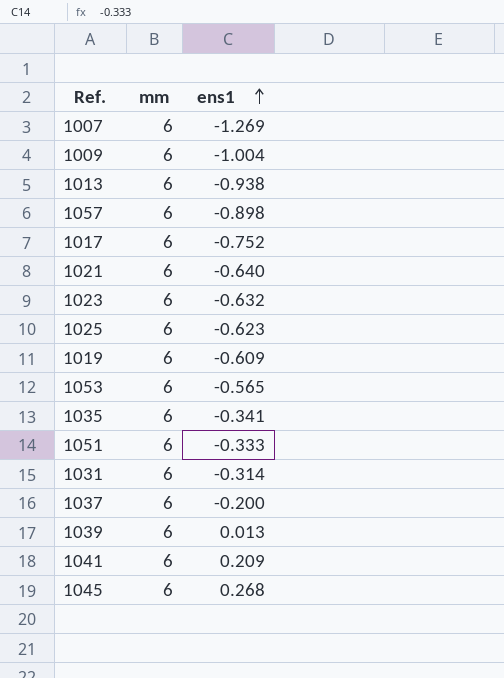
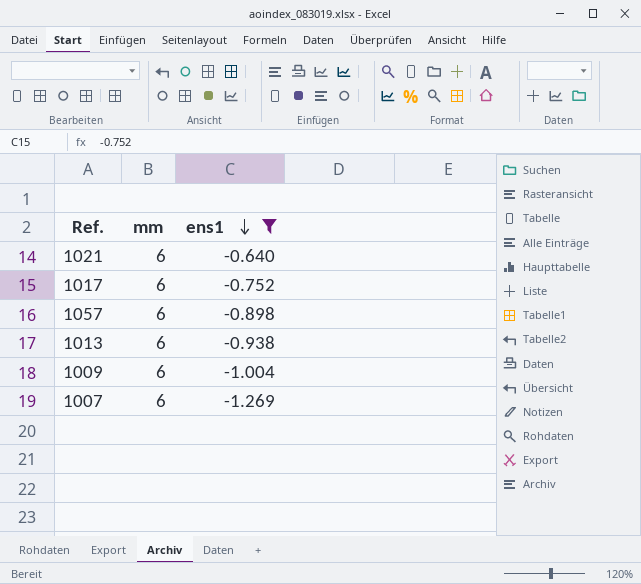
filter: none -> ens1 <= -0.640
row order: ens1 ascending -> ens1 descending

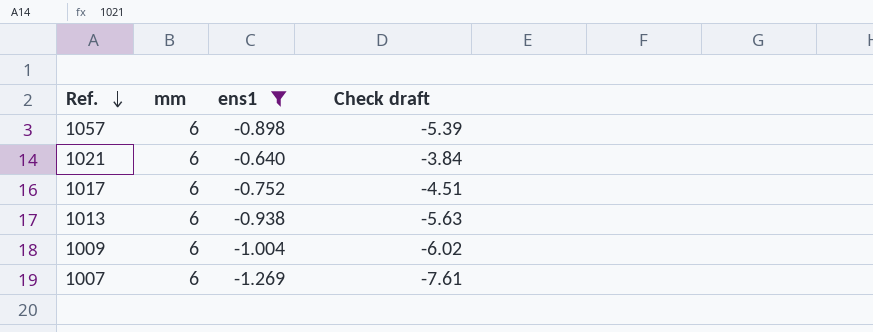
row order: ens1 descending -> Ref. descending
column Check draft | formula: none -> [mm] * [ens1]

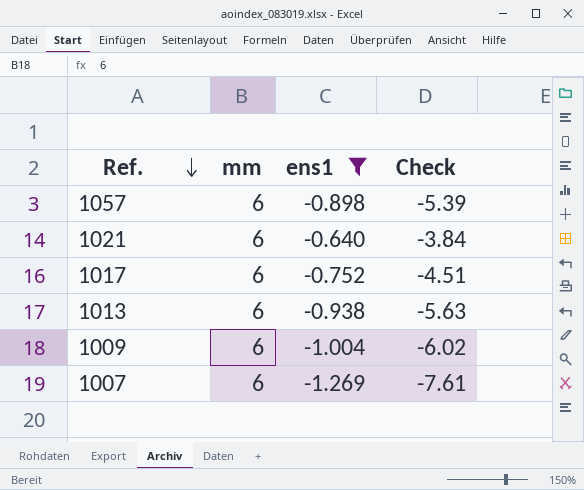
column name: Check draft -> Check

